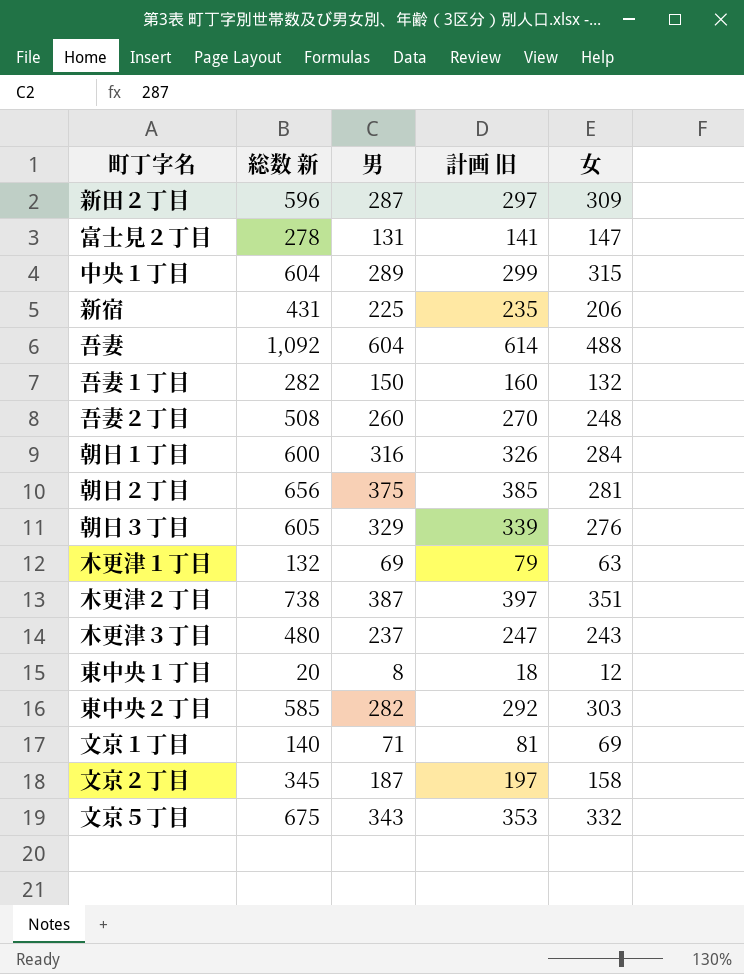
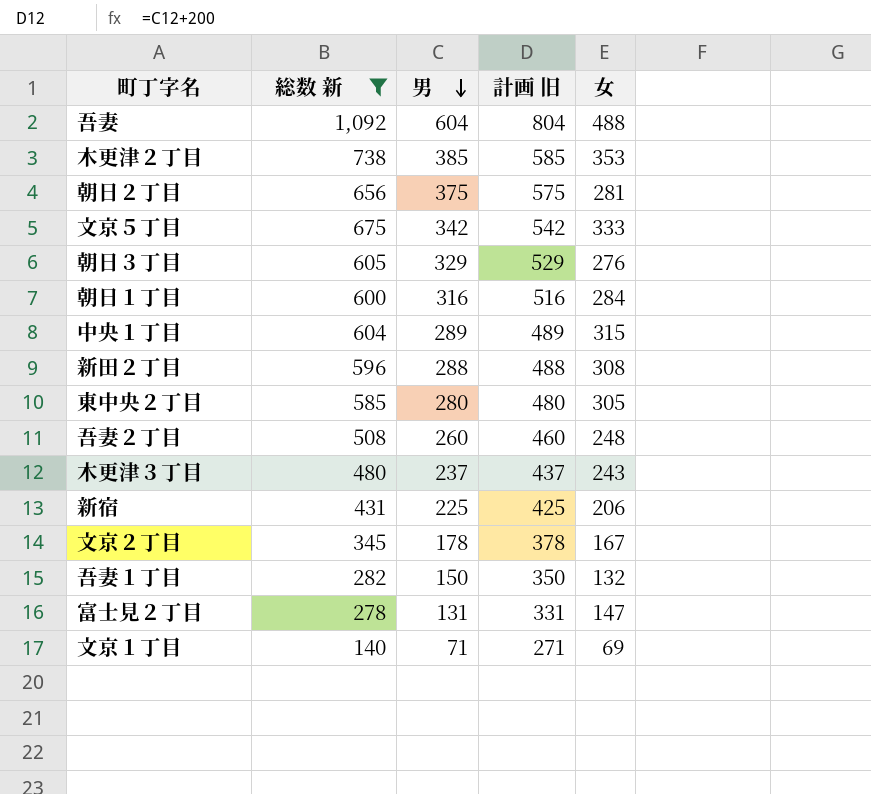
filter: none -> 総数 新 >= 140
row order: none -> 男 descending
column 計画 旧 | formula: [男] + 10 -> [男] + 200
木更津２丁目 | 男: 387 -> 385
木更津２丁目 | 女: 351 -> 353
文京５丁目 | 男: 343 -> 342
文京５丁目 | 女: 332 -> 333
新田２丁目 | 男: 287 -> 288
新田２丁目 | 女: 309 -> 308
東中央２丁目 | 男: 282 -> 280
東中央２丁目 | 女: 303 -> 305
文京２丁目 | 男: 187 -> 178
文京２丁目 | 女: 158 -> 167

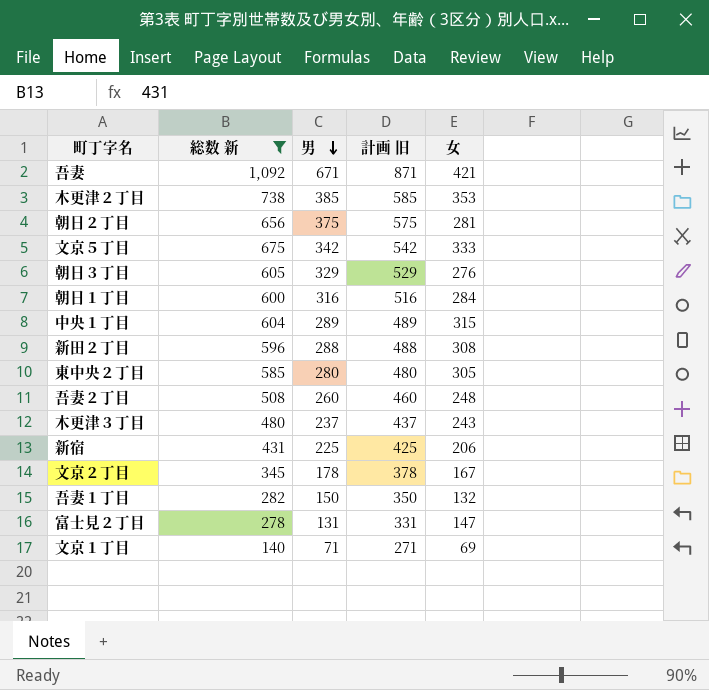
吾妻 | 男: 604 -> 671
吾妻 | 計画 旧: 804 -> 871
吾妻 | 女: 488 -> 421

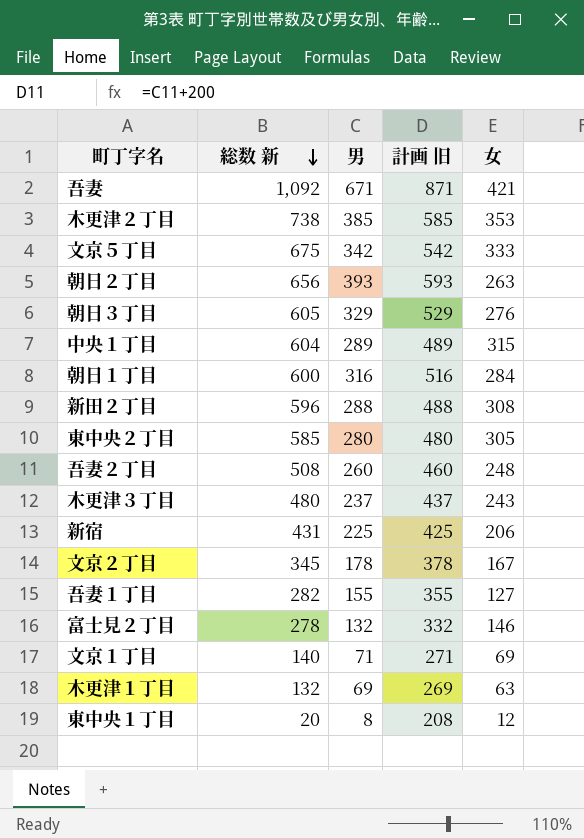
filter: 総数 新 >= 140 -> none
row order: 男 descending -> 総数 新 descending
朝日２丁目 | 男: 375 -> 393
朝日２丁目 | 計画 旧: 575 -> 593
朝日２丁目 | 女: 281 -> 263
吾妻１丁目 | 男: 150 -> 155
吾妻１丁目 | 計画 旧: 350 -> 355
吾妻１丁目 | 女: 132 -> 127
富士見２丁目 | 男: 131 -> 132
富士見２丁目 | 計画 旧: 331 -> 332
富士見２丁目 | 女: 147 -> 146

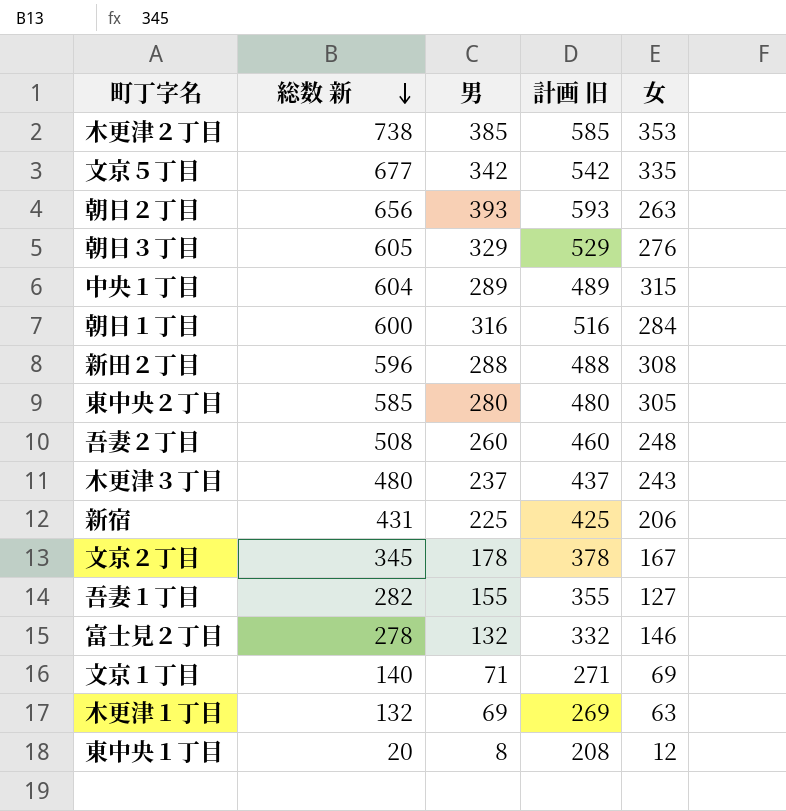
row 吾妻: 1,092 | 671 | 871 | 421 -> none
文京５丁目 | 総数 新: 675 -> 677
文京５丁目 | 女: 333 -> 335

